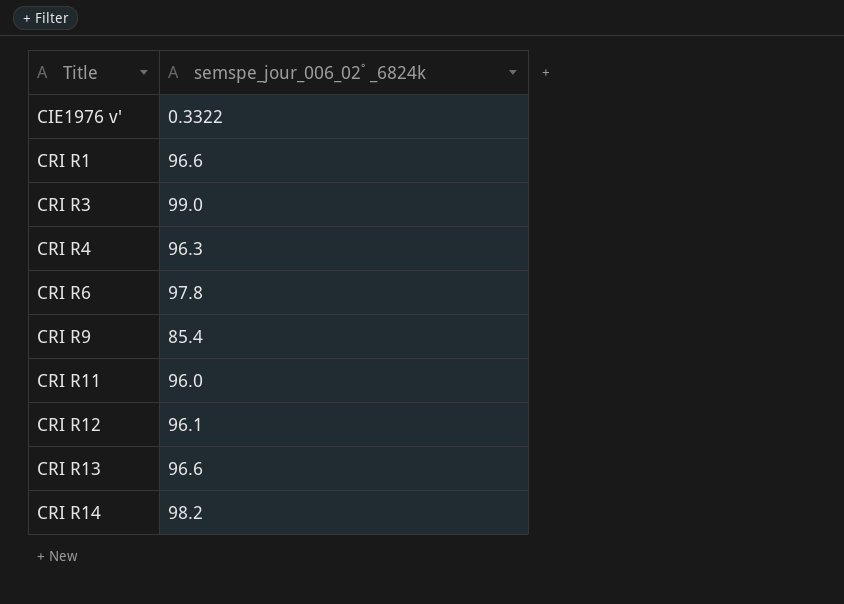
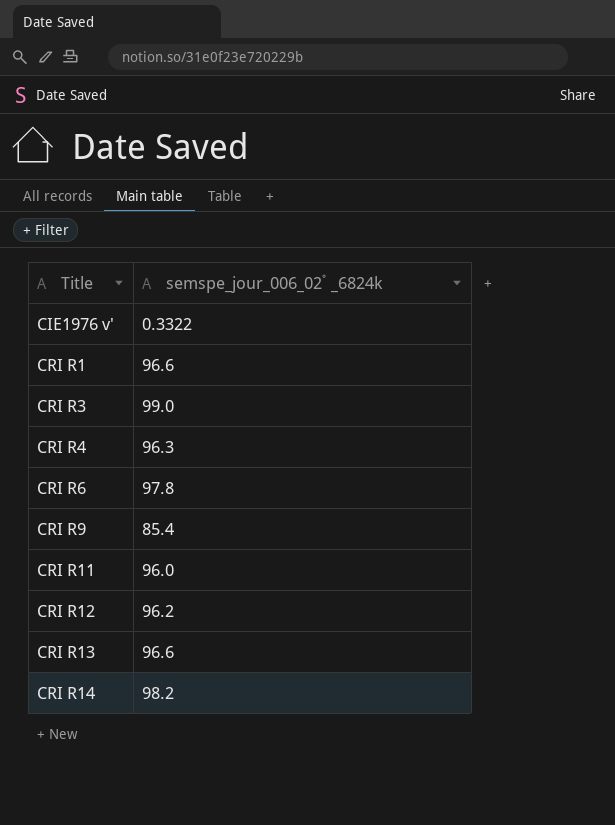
CRI R12 | semspe_jour_006_02ﾟ_6824k: 96.1 -> 96.2

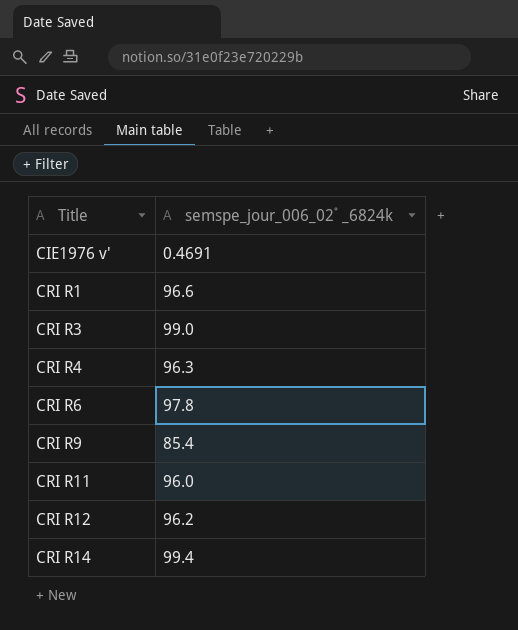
row CRI R13: 96.6 -> none
CIE1976 v' | semspe_jour_006_02ﾟ_6824k: 0.3322 -> 0.4691
CRI R14 | semspe_jour_006_02ﾟ_6824k: 98.2 -> 99.4

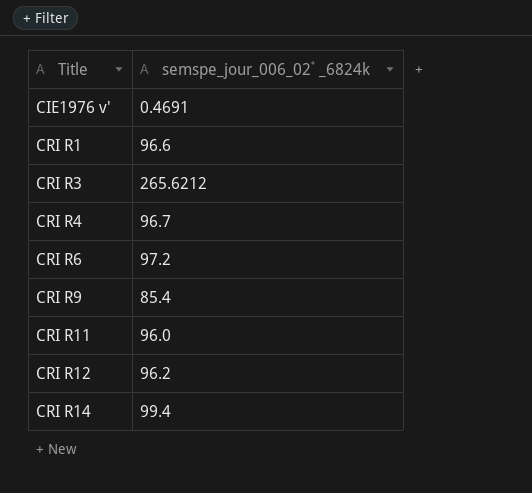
CRI R3 | semspe_jour_006_02ﾟ_6824k: 99.0 -> 265.6212
CRI R4 | semspe_jour_006_02ﾟ_6824k: 96.3 -> 96.7
CRI R6 | semspe_jour_006_02ﾟ_6824k: 97.8 -> 97.2

